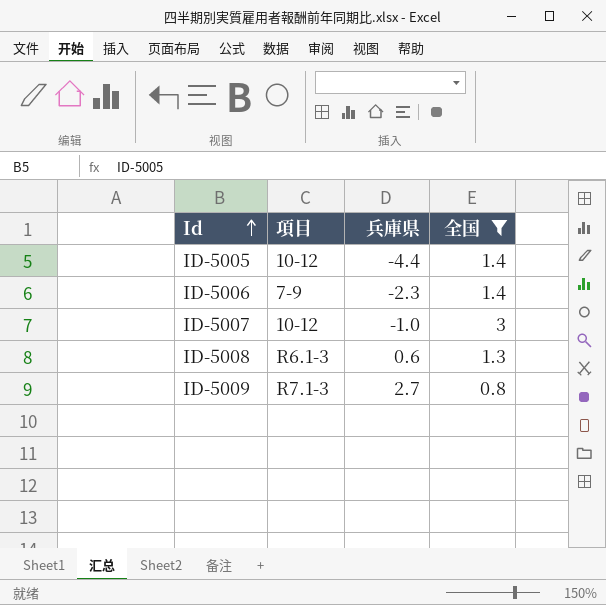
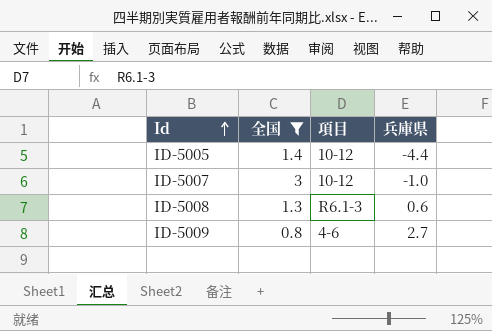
column 全国 | position: 4 -> 2
row ID-5006: 7-9 | -2.3 | 1.4 -> none
ID-5009 | 項目: R7.1-3 -> 4-6

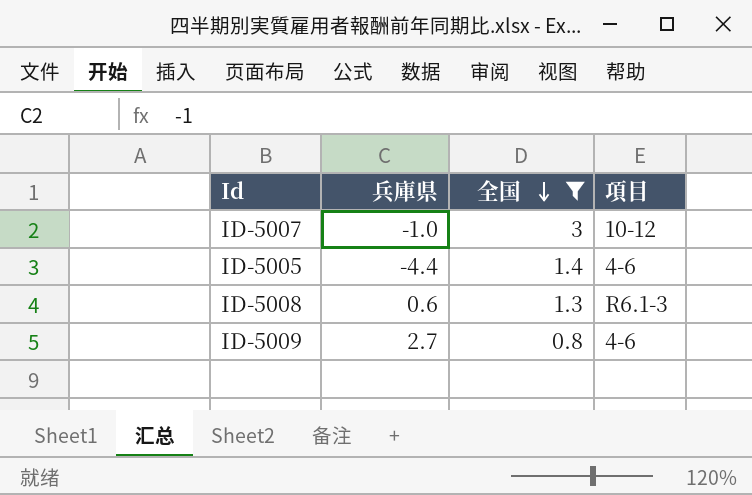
row order: Id ascending -> 全国 descending
column 兵庫県 | position: 4 -> 2
ID-5005 | 項目: 10-12 -> 4-6

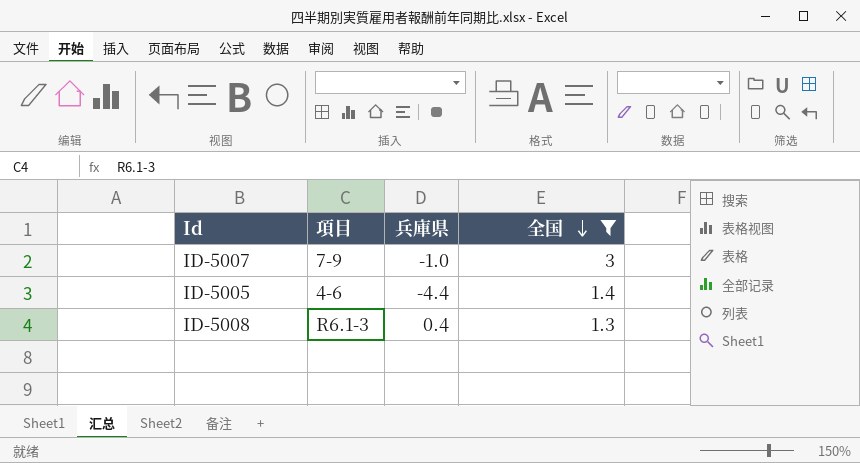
column 項目 | position: 4 -> 2
row ID-5009: 2.7 | 0.8 | 4-6 -> none
ID-5007 | 項目: 10-12 -> 7-9
ID-5008 | 兵庫県: 0.6 -> 0.4

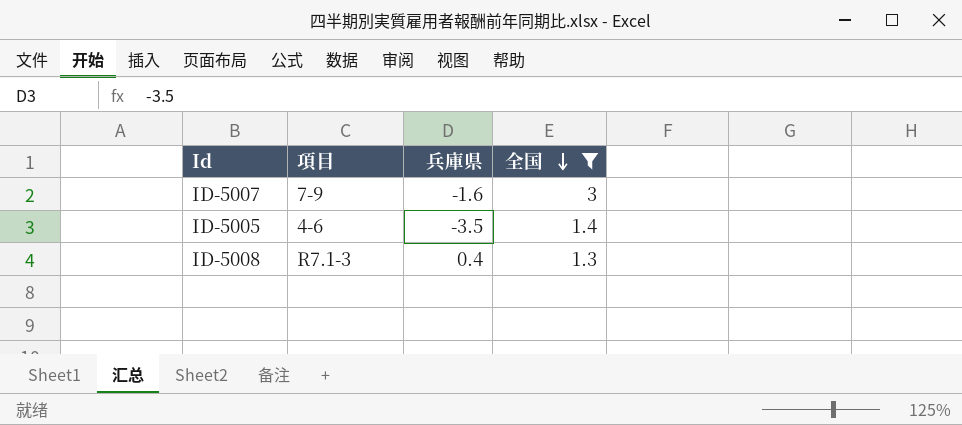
ID-5007 | 兵庫県: -1.0 -> -1.6
ID-5005 | 兵庫県: -4.4 -> -3.5
ID-5008 | 項目: R6.1-3 -> R7.1-3

